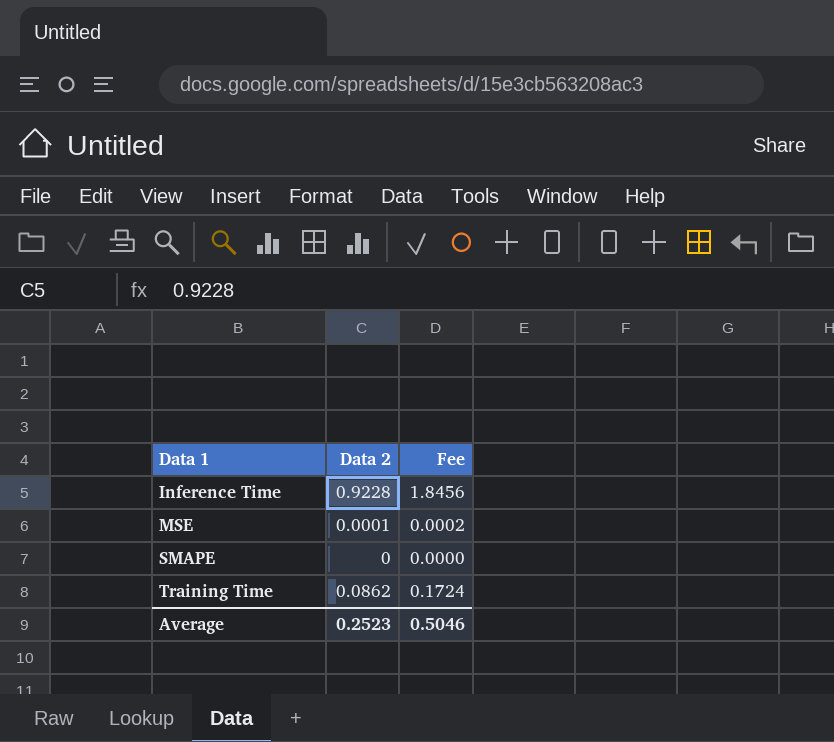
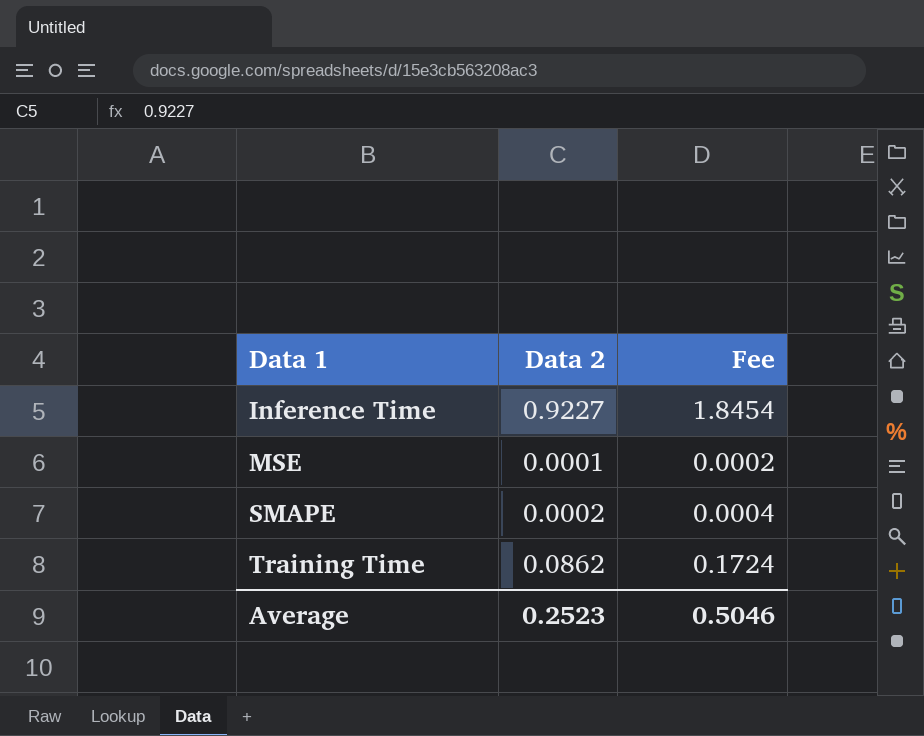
Inference Time | Data 2: 0.9228 -> 0.9227
Inference Time | Fee: 1.8456 -> 1.8454
SMAPE | Data 2: 0 -> 0.0002
SMAPE | Fee: 0.0000 -> 0.0004

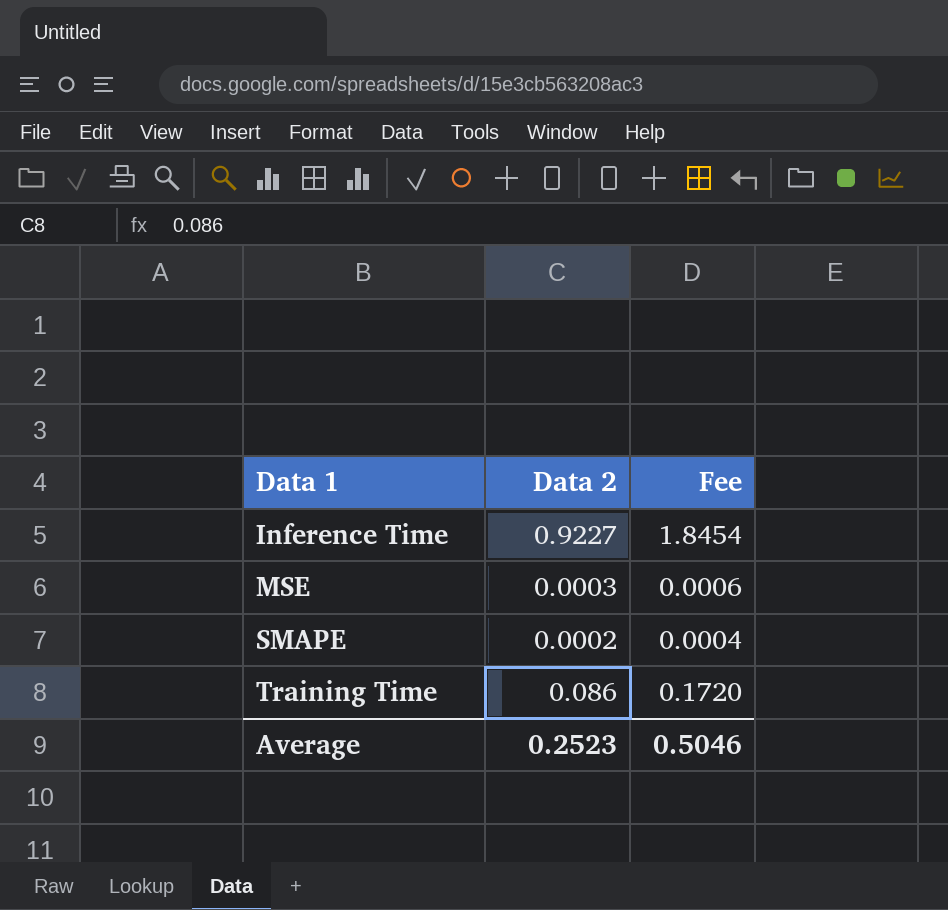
MSE | Data 2: 0.0001 -> 0.0003
MSE | Fee: 0.0002 -> 0.0006
Training Time | Data 2: 0.0862 -> 0.086
Training Time | Fee: 0.1724 -> 0.1720

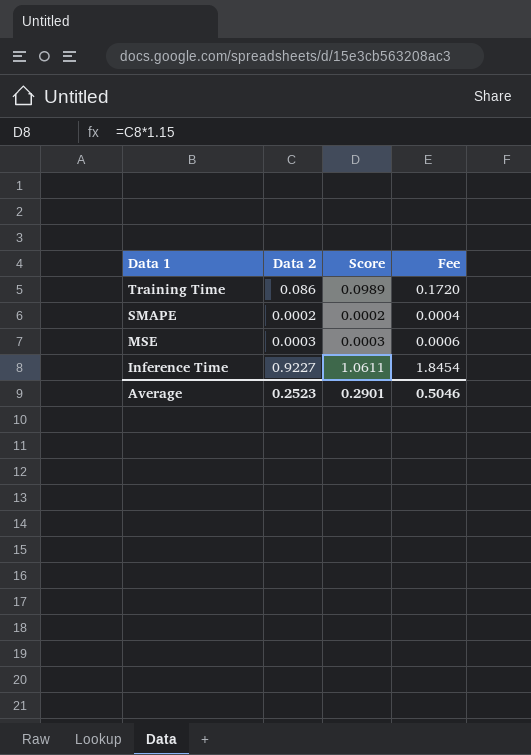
row order: Data 1 ascending -> Data 1 descending
column Score | formula: none -> [Data 2] * 1.15

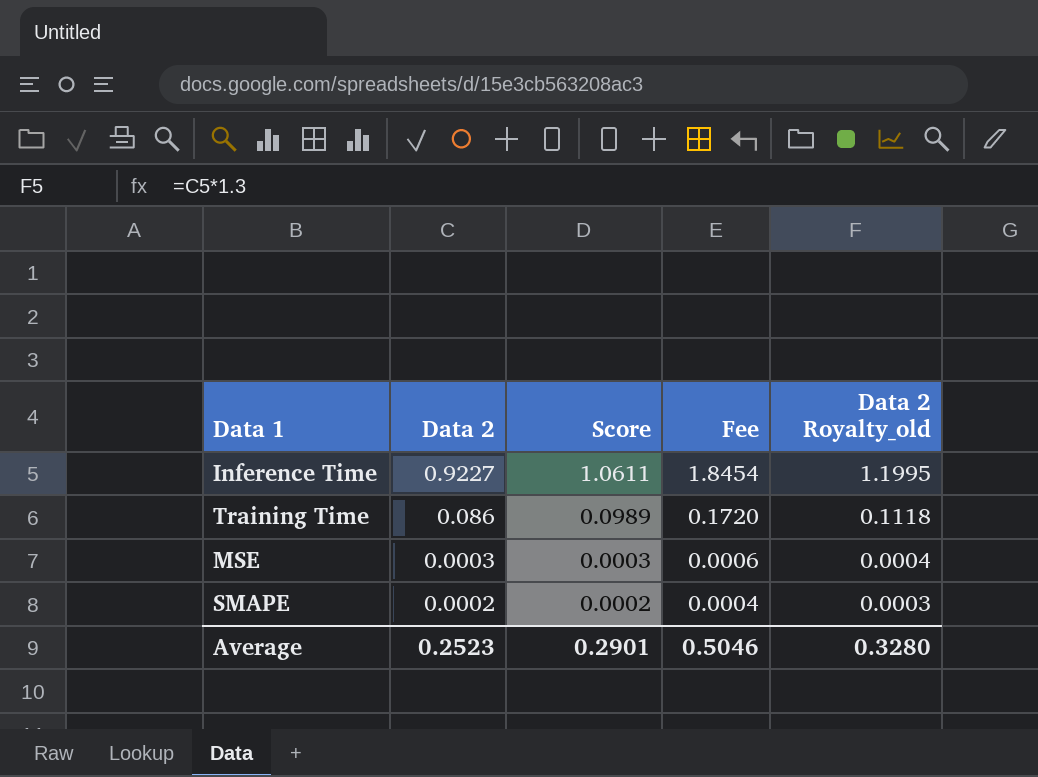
row order: Data 1 descending -> Data 2 descending
column Data 2 Royalty_old | formula: none -> [Data 2] * 1.3

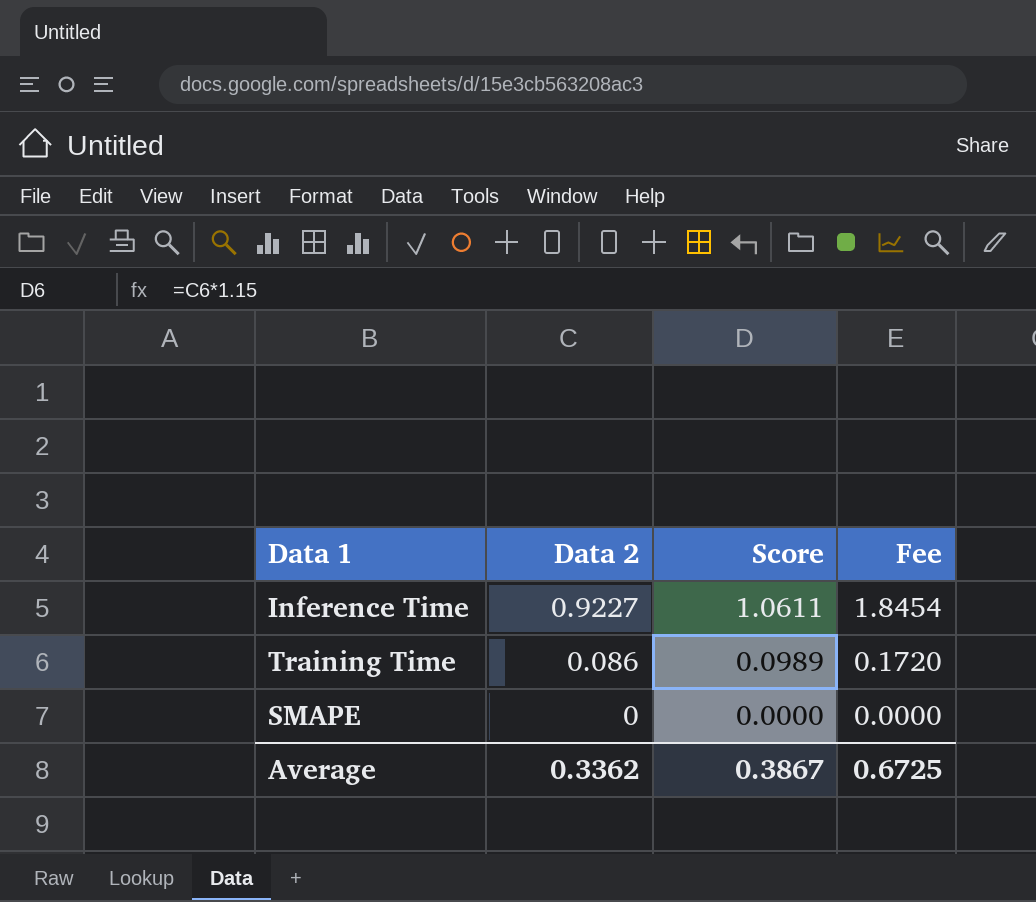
column Data 2 Royalty_old | formula: [Data 2] * 1.3 -> none
row MSE: 0.0003 | 0.0003 | 0.0006 | 0.0004 -> none
SMAPE | Data 2: 0.0002 -> 0
SMAPE | Score: 0.0002 -> 0.0000
SMAPE | Fee: 0.0004 -> 0.0000
Average | Data 2: 0.2523 -> 0.3362
Average | Score: 0.2901 -> 0.3867
Average | Fee: 0.5046 -> 0.6725

